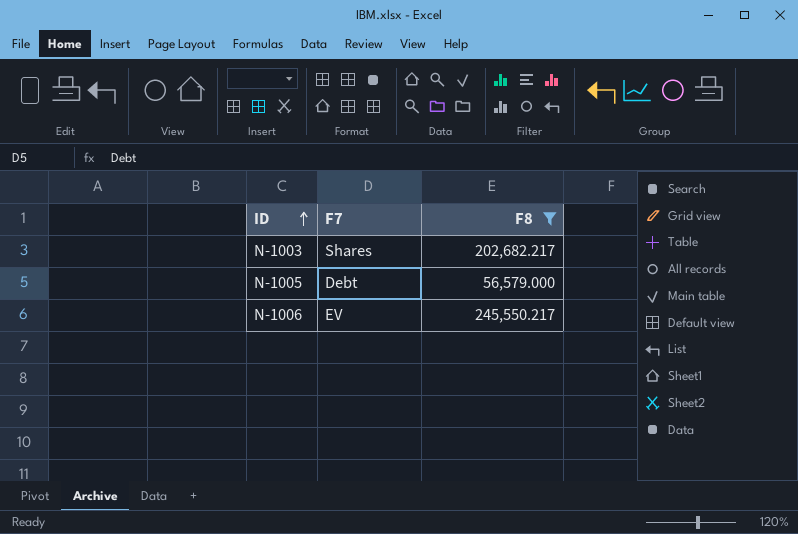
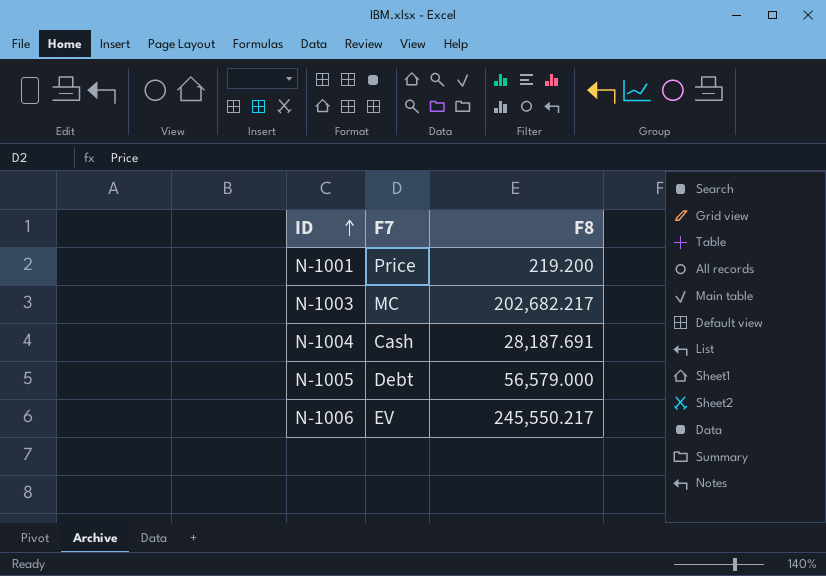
filter: F8 >= 56,579.000 -> none
N-1003 | F7: Shares -> MC

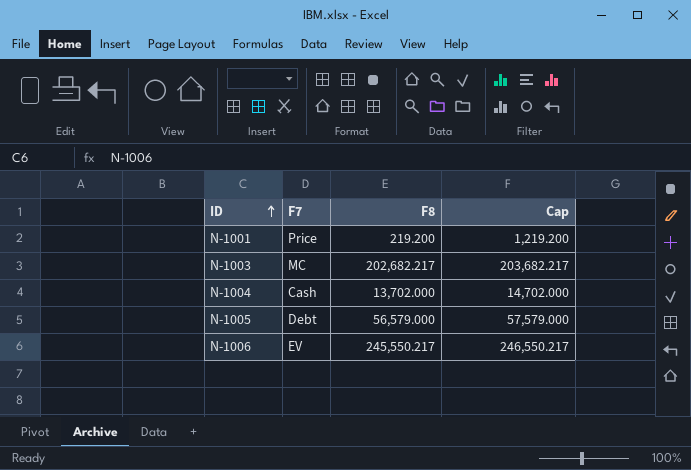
column Cap | formula: none -> [F8] + 1000
N-1004 | F8: 28,187.691 -> 13,702.000

